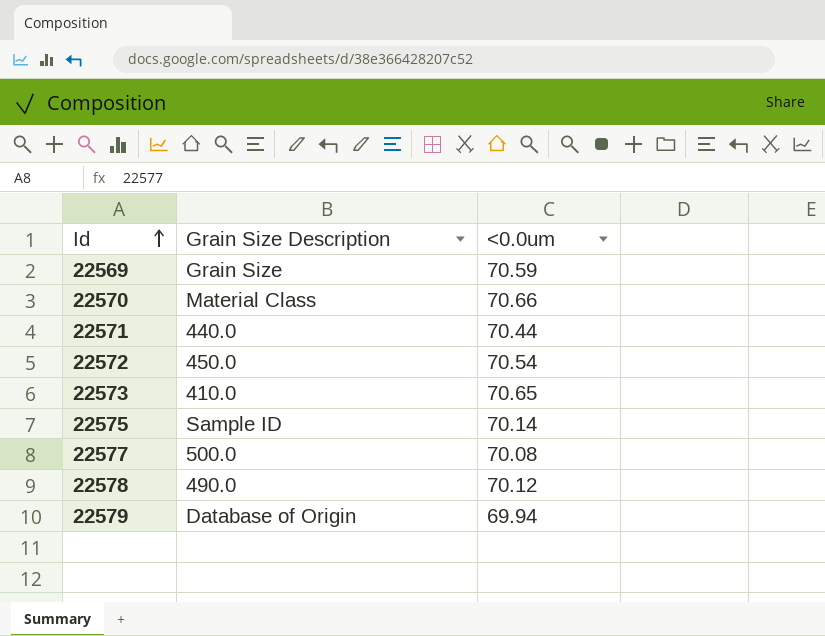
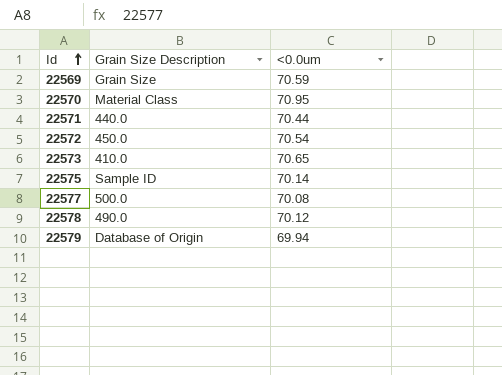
22570 | <0.0um: 70.66 -> 70.95

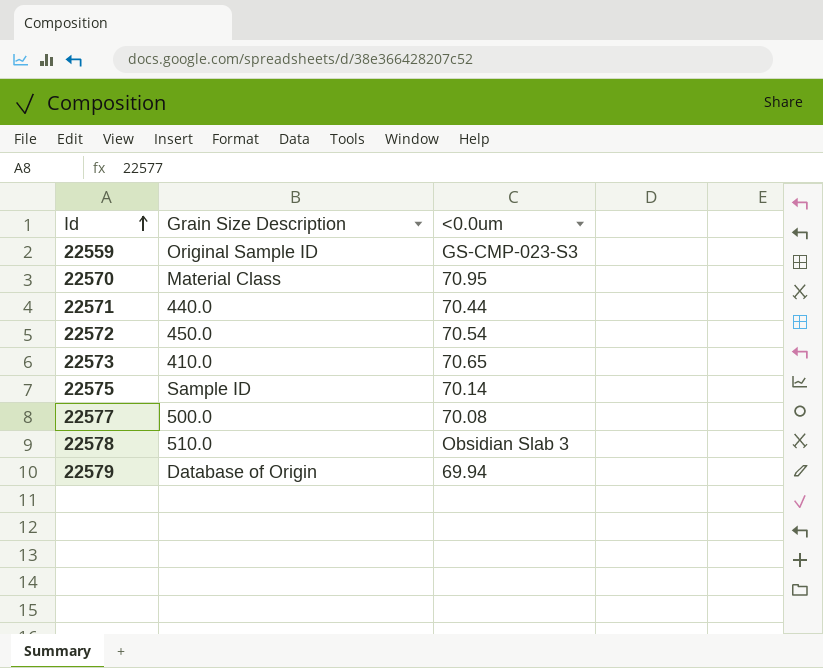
row 22569: Grain Size | 70.59 -> none
row 22559: none -> Original Sample ID | GS-CMP-023-S3
22578 | Grain Size Description: 490.0 -> 510.0
22578 | <0.0um: 70.12 -> Obsidian Slab 3

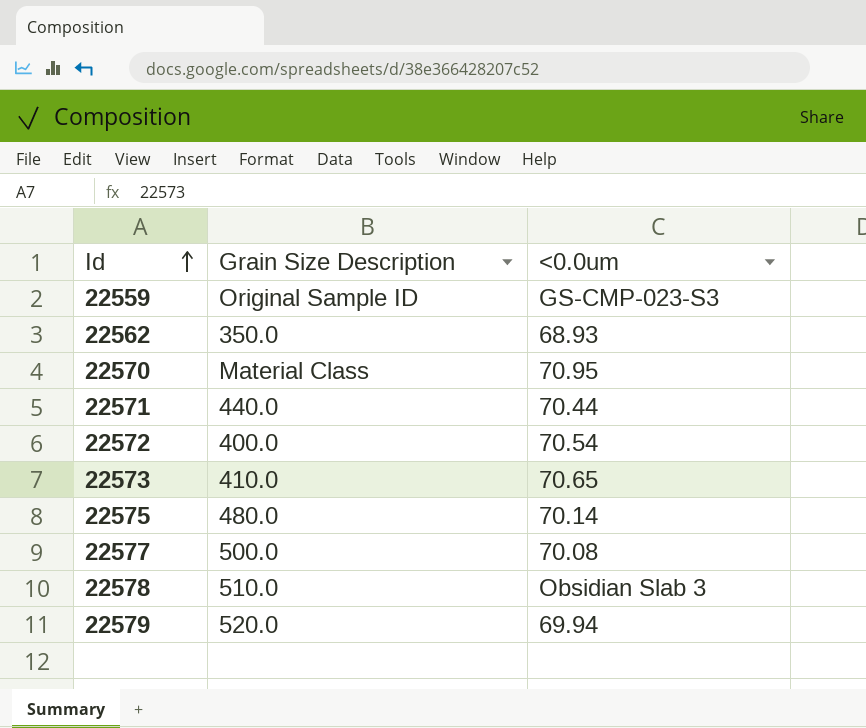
row 22562: none -> 350.0 | 68.93
22572 | Grain Size Description: 450.0 -> 400.0
22575 | Grain Size Description: Sample ID -> 480.0
22579 | Grain Size Description: Database of Origin -> 520.0

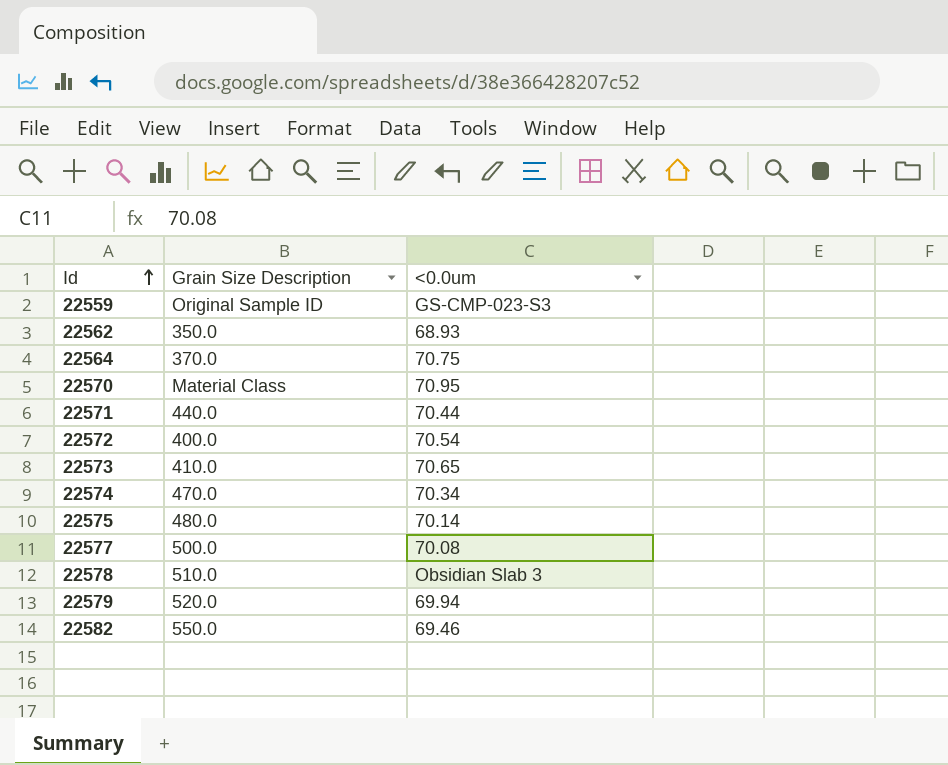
row 22564: none -> 370.0 | 70.75
row 22574: none -> 470.0 | 70.34
row 22582: none -> 550.0 | 69.46

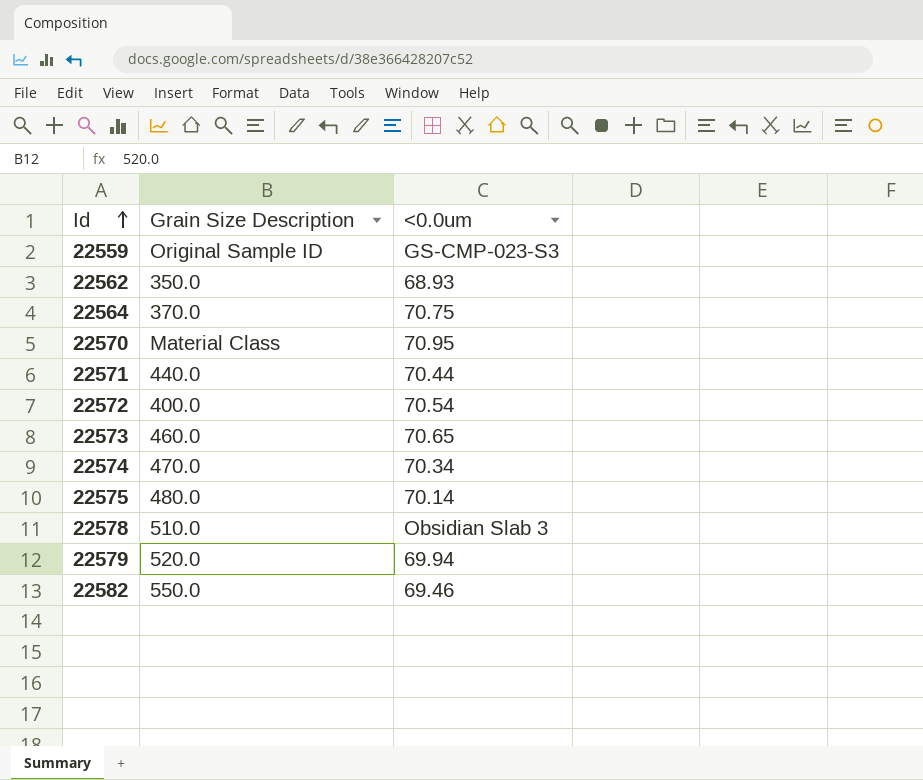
row 22577: 500.0 | 70.08 -> none
22573 | Grain Size Description: 410.0 -> 460.0

